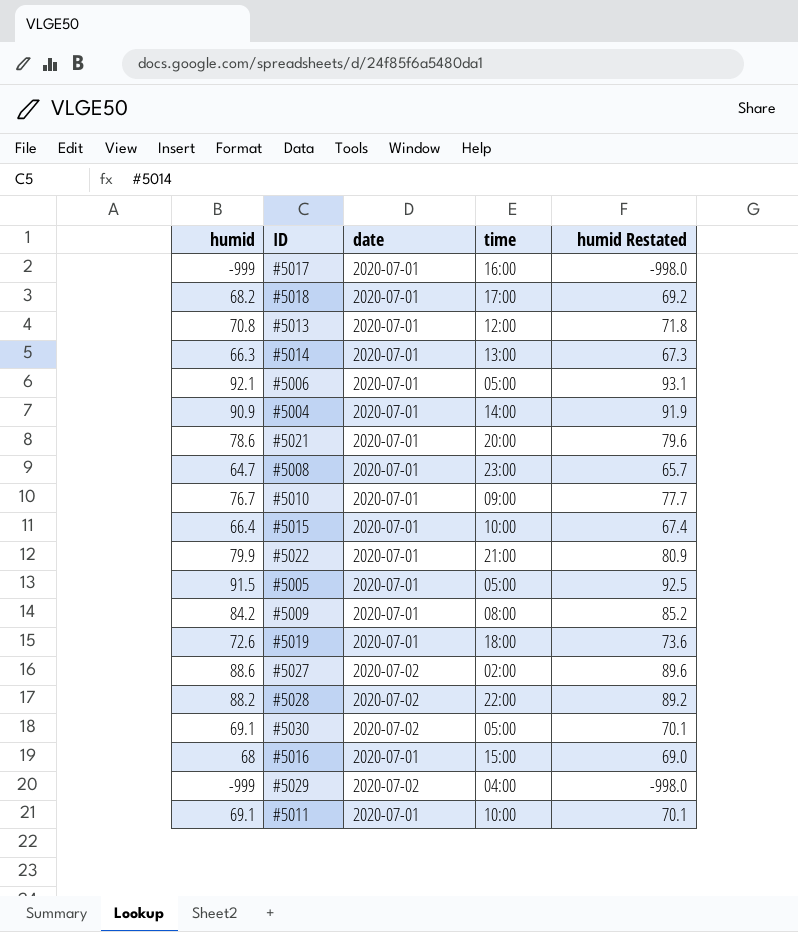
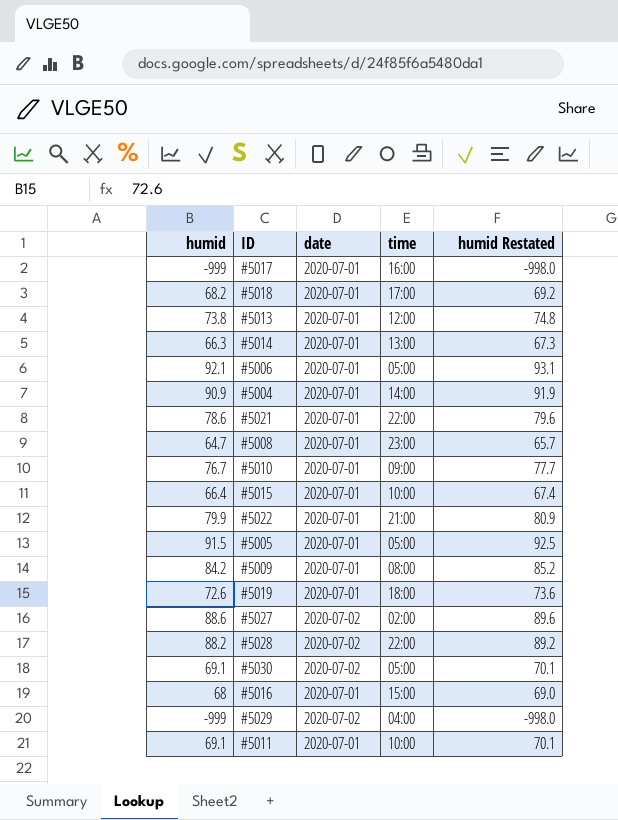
#5013 | humid: 70.8 -> 73.8
#5013 | humid Restated: 71.8 -> 74.8
#5021 | time: 20:00 -> 22:00

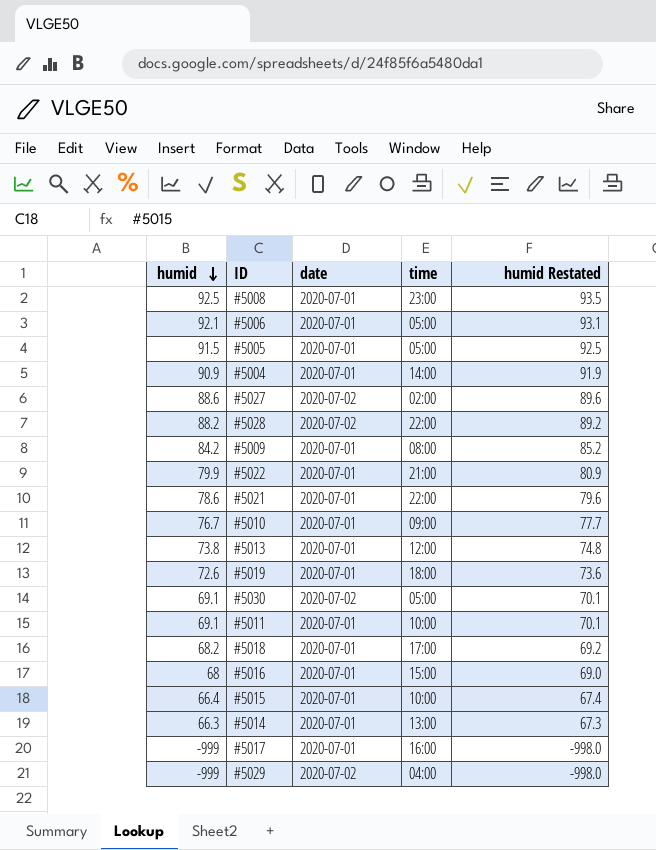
row order: none -> humid descending
#5008 | humid: 64.7 -> 92.5
#5008 | humid Restated: 65.7 -> 93.5

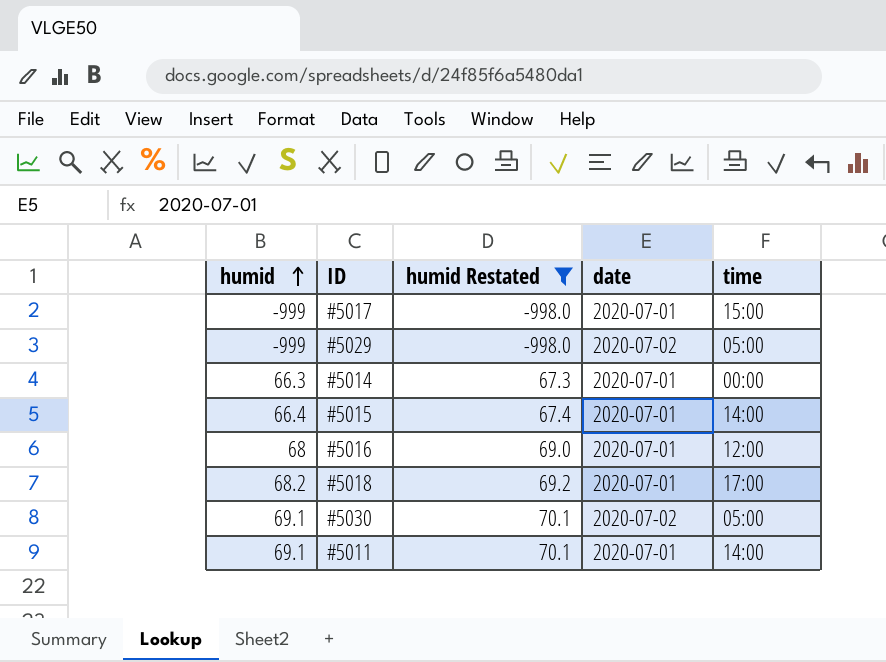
filter: none -> humid Restated <= 70.1
row order: humid descending -> humid ascending
column humid Restated | position: 5 -> 3
#5017 | time: 16:00 -> 15:00
#5029 | time: 04:00 -> 05:00
#5014 | time: 13:00 -> 00:00
#5015 | time: 10:00 -> 14:00
#5016 | time: 15:00 -> 12:00
#5011 | time: 10:00 -> 14:00

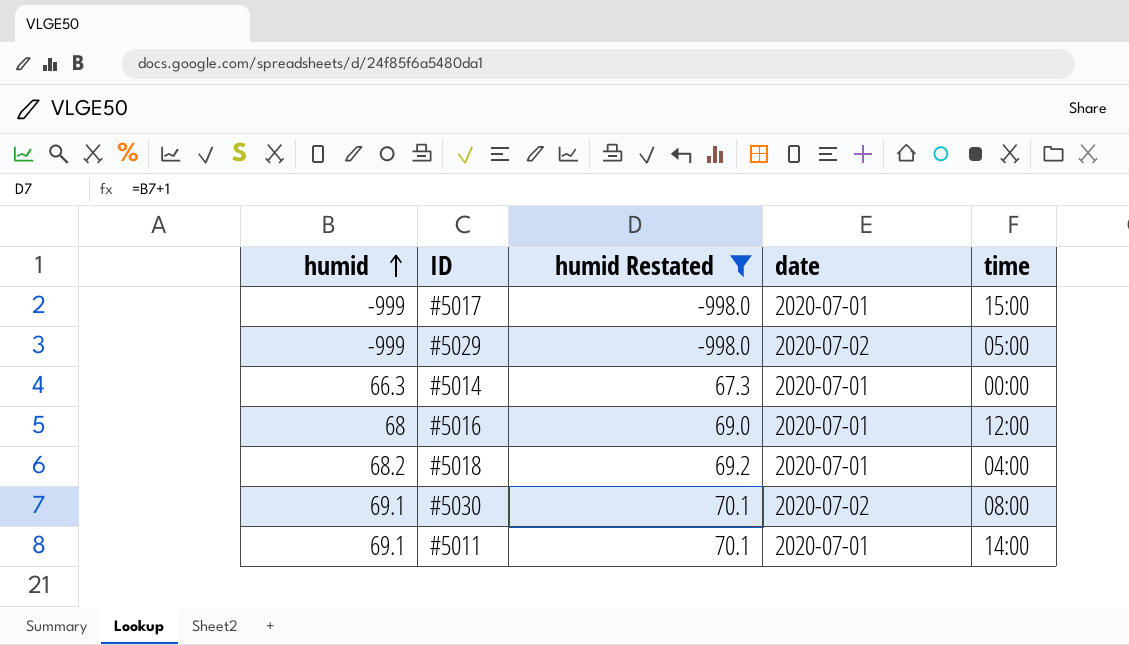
row #5015: 66.4 | 67.4 | 2020-07-01 | 14:00 -> none
#5018 | time: 17:00 -> 04:00
#5030 | time: 05:00 -> 08:00

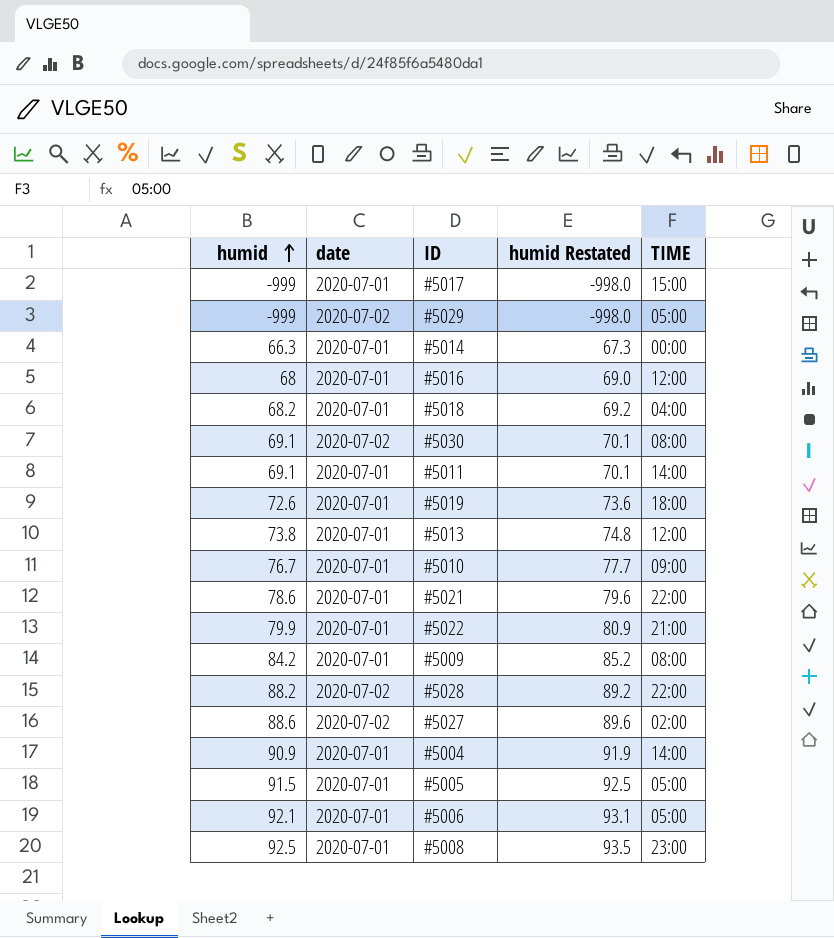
filter: humid Restated <= 70.1 -> none
column date | position: 4 -> 2
column name: time -> TIME

